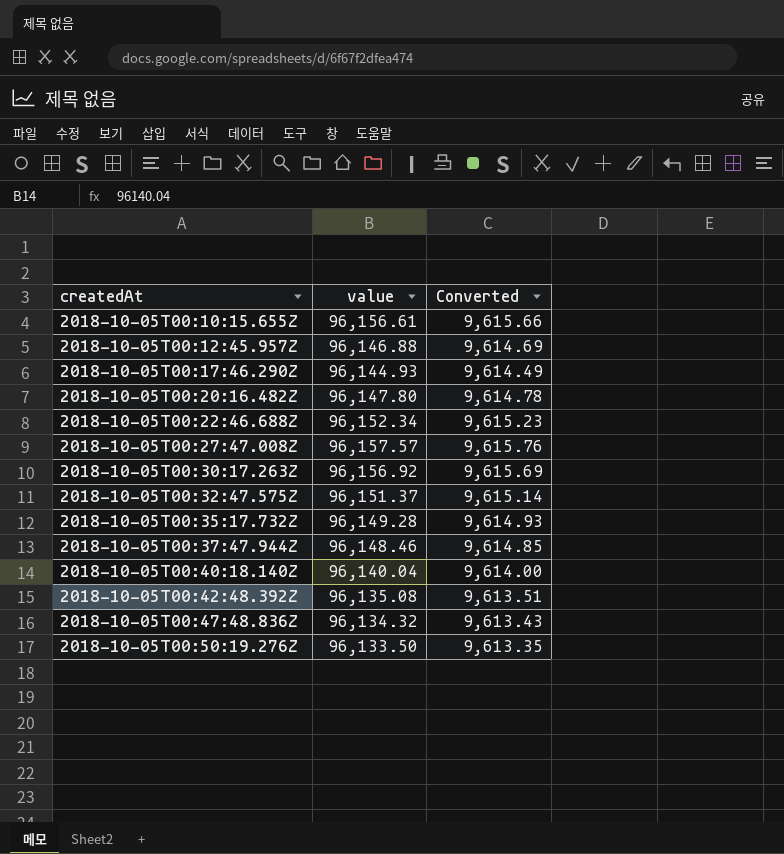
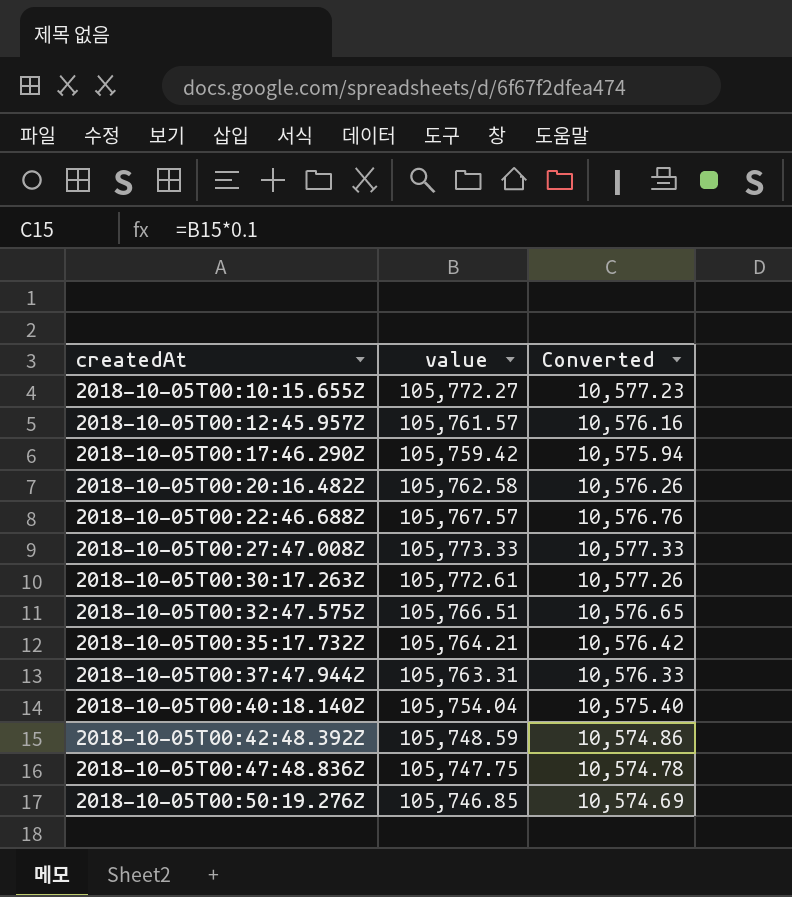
2018-10-05T00:10:15.655Z | value: 96,156.61 -> 105,772.27
2018-10-05T00:10:15.655Z | Converted: 9,615.66 -> 10,577.23
2018-10-05T00:12:45.957Z | value: 96,146.88 -> 105,761.57
2018-10-05T00:12:45.957Z | Converted: 9,614.69 -> 10,576.16
2018-10-05T00:17:46.290Z | value: 96,144.93 -> 105,759.42
2018-10-05T00:17:46.290Z | Converted: 9,614.49 -> 10,575.94
2018-10-05T00:20:16.482Z | value: 96,147.80 -> 105,762.58
2018-10-05T00:20:16.482Z | Converted: 9,614.78 -> 10,576.26
2018-10-05T00:22:46.688Z | value: 96,152.34 -> 105,767.57
2018-10-05T00:22:46.688Z | Converted: 9,615.23 -> 10,576.76
2018-10-05T00:27:47.008Z | value: 96,157.57 -> 105,773.33
2018-10-05T00:27:47.008Z | Converted: 9,615.76 -> 10,577.33
2018-10-05T00:30:17.263Z | value: 96,156.92 -> 105,772.61
2018-10-05T00:30:17.263Z | Converted: 9,615.69 -> 10,577.26
2018-10-05T00:32:47.575Z | value: 96,151.37 -> 105,766.51
2018-10-05T00:32:47.575Z | Converted: 9,615.14 -> 10,576.65
2018-10-05T00:35:17.732Z | value: 96,149.28 -> 105,764.21
2018-10-05T00:35:17.732Z | Converted: 9,614.93 -> 10,576.42
2018-10-05T00:37:47.944Z | value: 96,148.46 -> 105,763.31
2018-10-05T00:37:47.944Z | Converted: 9,614.85 -> 10,576.33
2018-10-05T00:40:18.140Z | value: 96,140.04 -> 105,754.04
2018-10-05T00:40:18.140Z | Converted: 9,614.00 -> 10,575.40
2018-10-05T00:42:48.392Z | value: 96,135.08 -> 105,748.59
2018-10-05T00:42:48.392Z | Converted: 9,613.51 -> 10,574.86
2018-10-05T00:47:48.836Z | value: 96,134.32 -> 105,747.75
2018-10-05T00:47:48.836Z | Converted: 9,613.43 -> 10,574.78
2018-10-05T00:50:19.276Z | value: 96,133.50 -> 105,746.85
2018-10-05T00:50:19.276Z | Converted: 9,613.35 -> 10,574.69

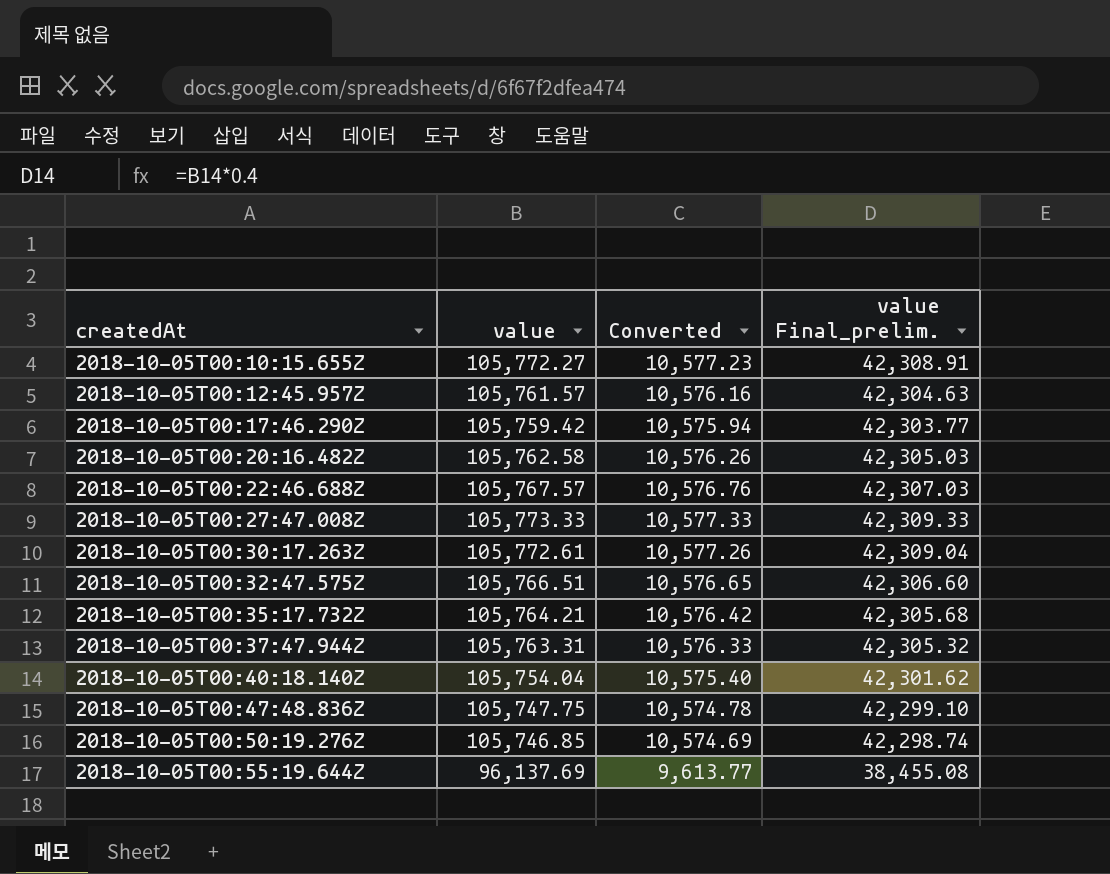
column value Final_prelim. | formula: none -> [value] * 0.4
row 2018-10-05T00:42:48.392Z: 105,748.59 | 10,574.86 -> none
row 2018-10-05T00:55:19.644Z: none -> 96,137.69 | 9,613.77 | 38,455.08

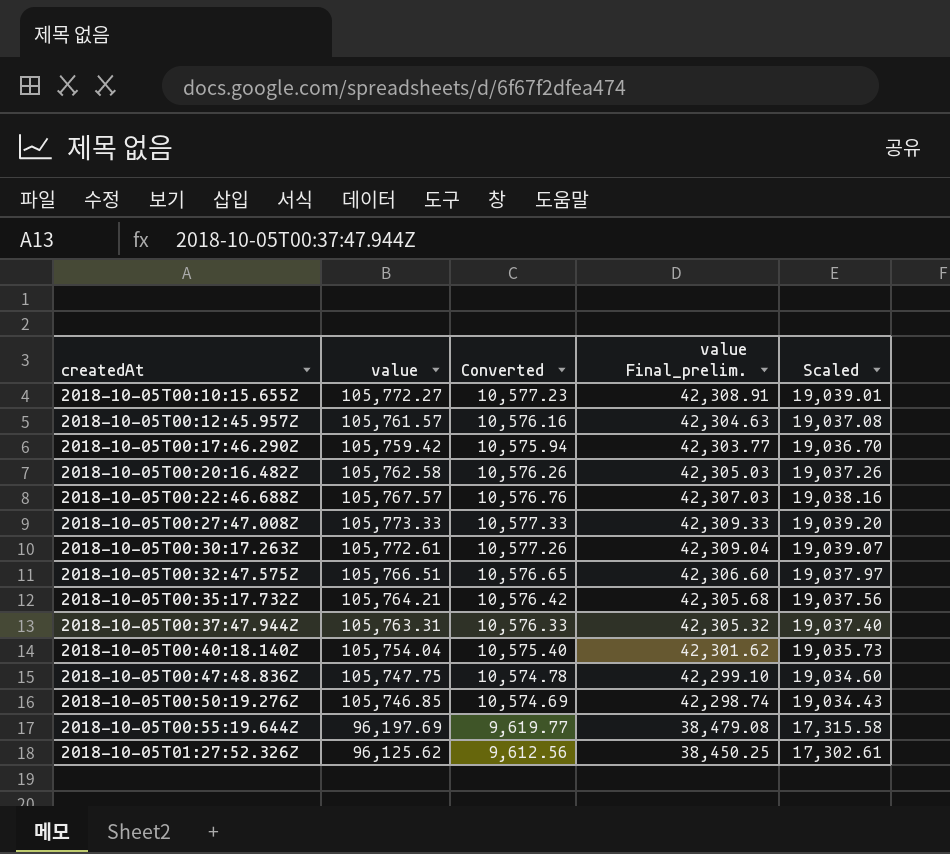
column Scaled | formula: none -> [value] * 0.18
2018-10-05T00:55:19.644Z | value: 96,137.69 -> 96,197.69
2018-10-05T00:55:19.644Z | Converted: 9,613.77 -> 9,619.77
2018-10-05T00:55:19.644Z | value Final_prelim.: 38,455.08 -> 38,479.08
row 2018-10-05T01:27:52.326Z: none -> 96,125.62 | 9,612.56 | 38,450.25 | 17,302.61

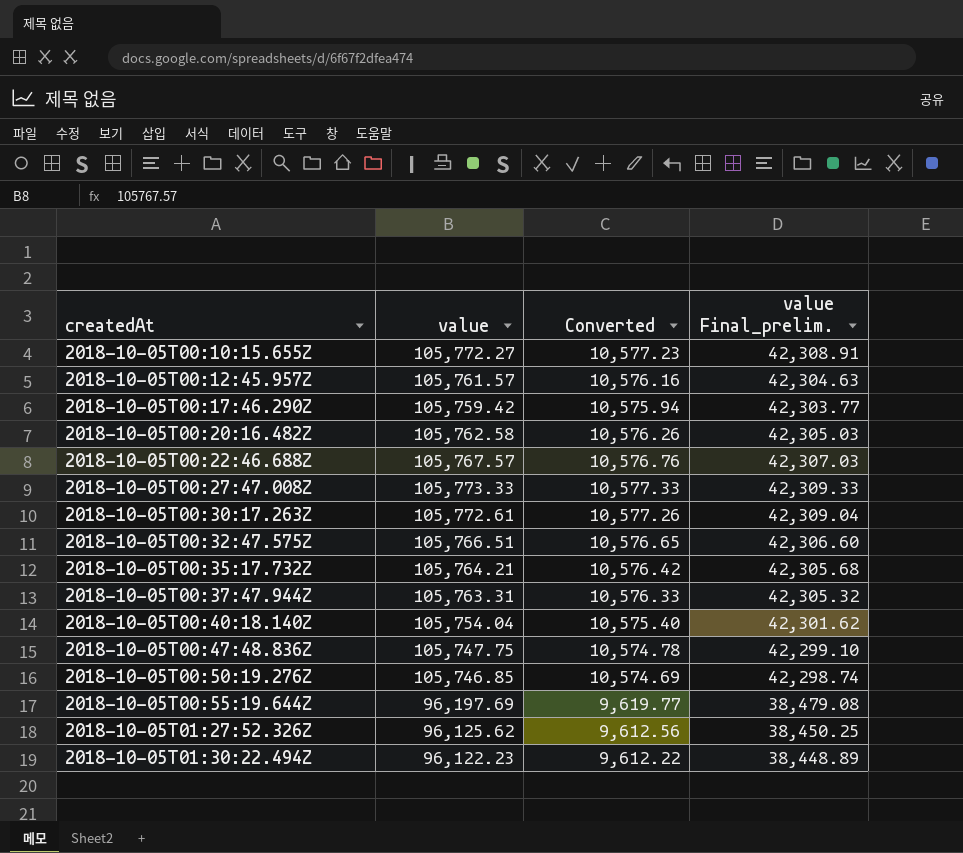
column Scaled | formula: [value] * 0.18 -> none
row 2018-10-05T01:30:22.494Z: none -> 96,122.23 | 9,612.22 | 38,448.89

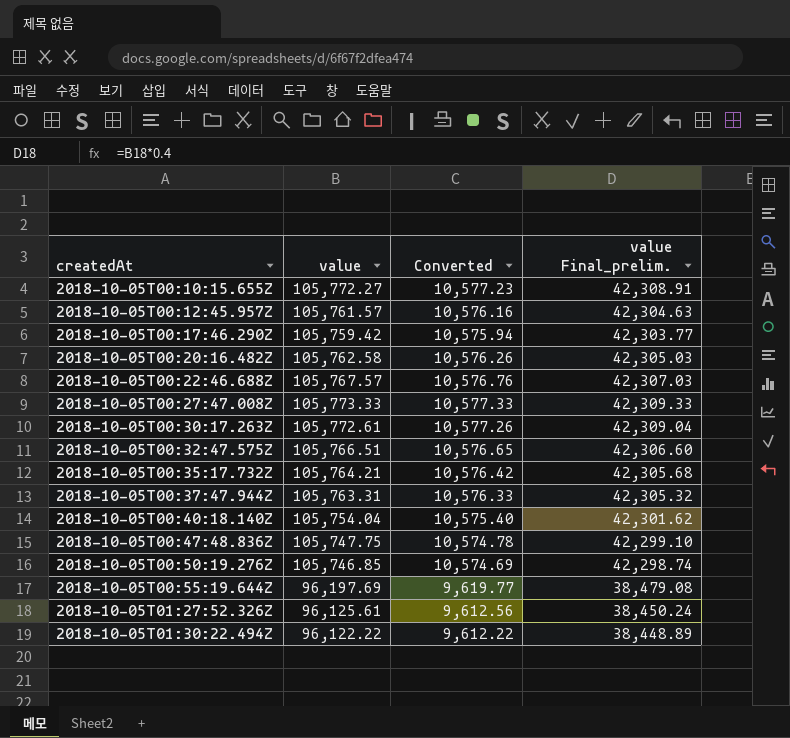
2018-10-05T01:27:52.326Z | value: 96,125.62 -> 96,125.61
2018-10-05T01:27:52.326Z | value Final_prelim.: 38,450.25 -> 38,450.24
2018-10-05T01:30:22.494Z | value: 96,122.23 -> 96,122.22

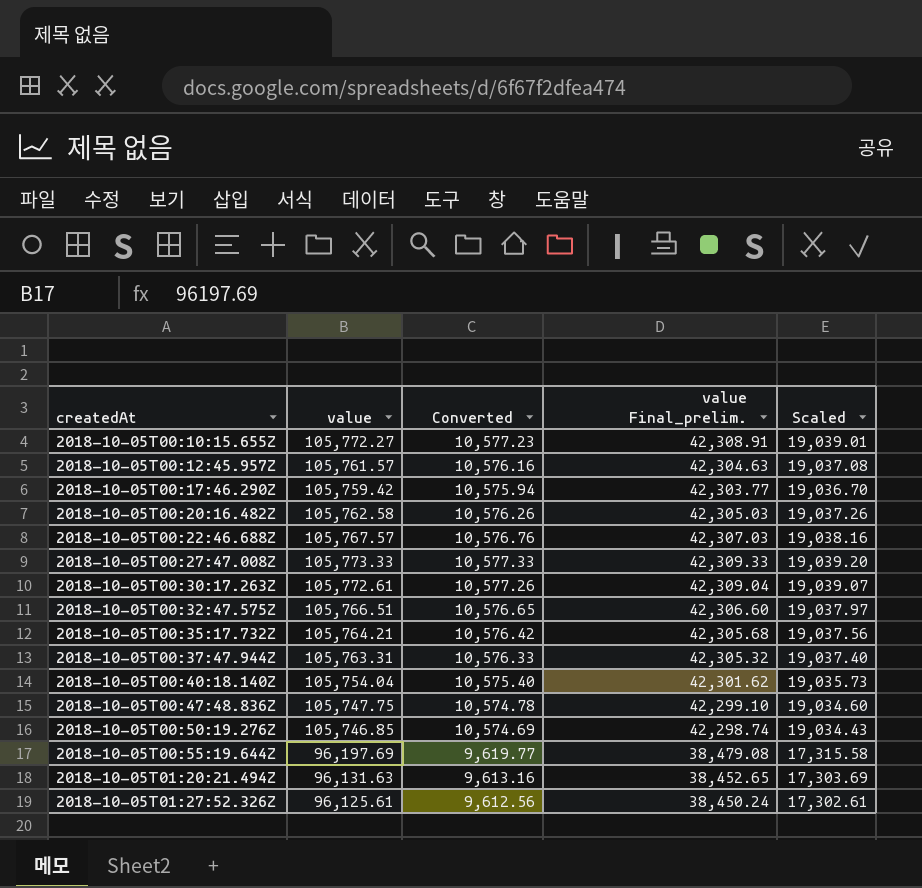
column Scaled | formula: none -> [value] * 0.18
row 2018-10-05T01:30:22.494Z: 96,122.22 | 9,612.22 | 38,448.89 -> none
row 2018-10-05T01:20:21.494Z: none -> 96,131.63 | 9,613.16 | 38,452.65 | 17,303.69

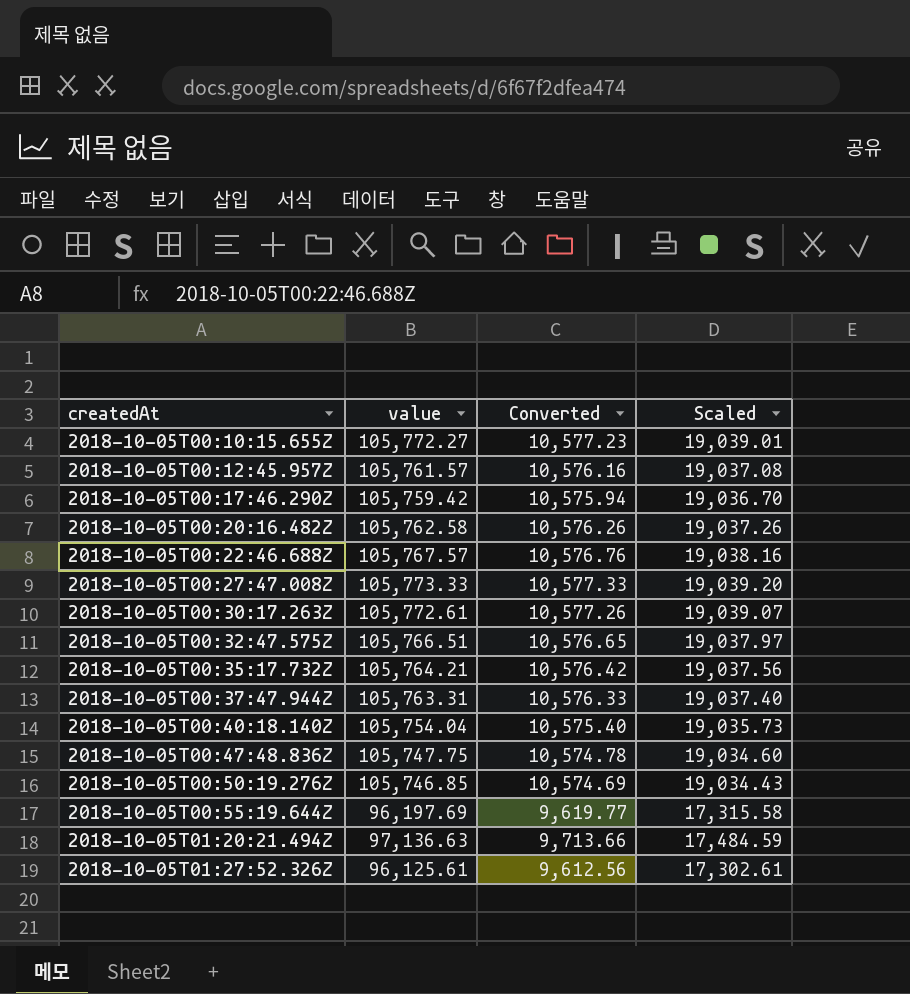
column value Final_prelim. | formula: [value] * 0.4 -> none
2018-10-05T01:20:21.494Z | value: 96,131.63 -> 97,136.63
2018-10-05T01:20:21.494Z | Converted: 9,613.16 -> 9,713.66
2018-10-05T01:20:21.494Z | Scaled: 17,303.69 -> 17,484.59

